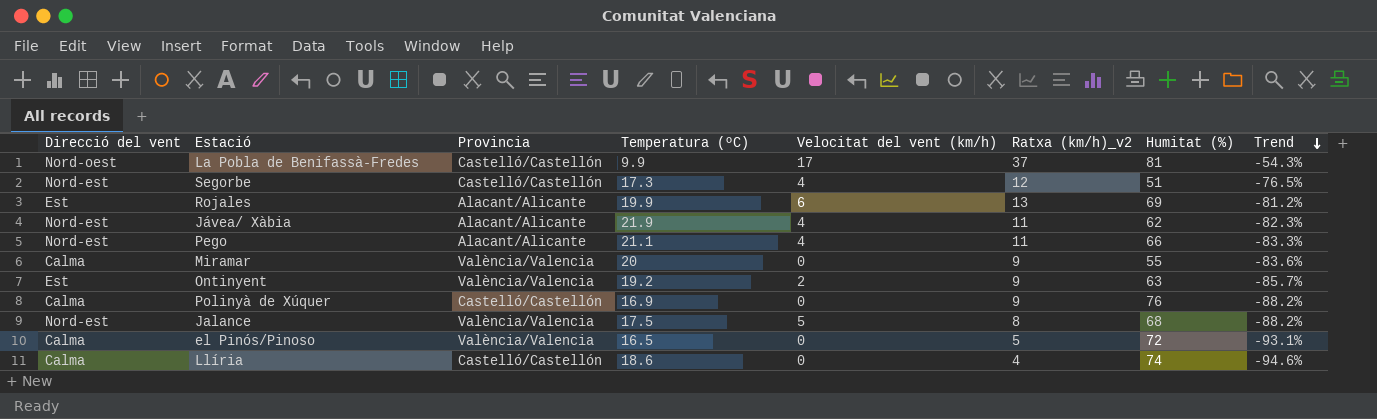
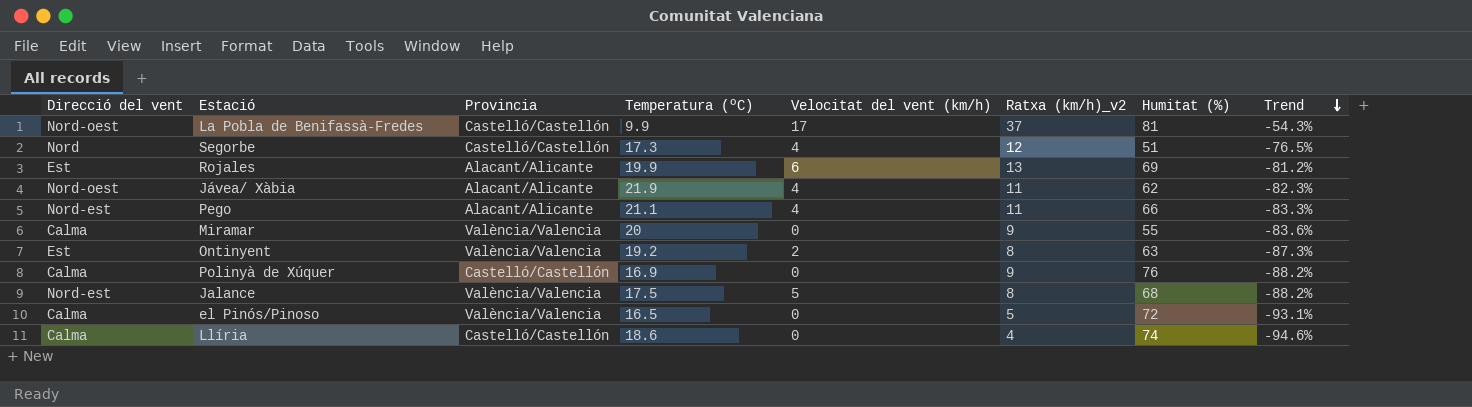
Segorbe | Direcció del vent: Nord-est -> Nord
Jávea/ Xàbia | Direcció del vent: Nord-est -> Nord-oest
Ontinyent | Ratxa (km/h)_v2: 9 -> 8
Ontinyent | Trend: -85.7% -> -87.3%

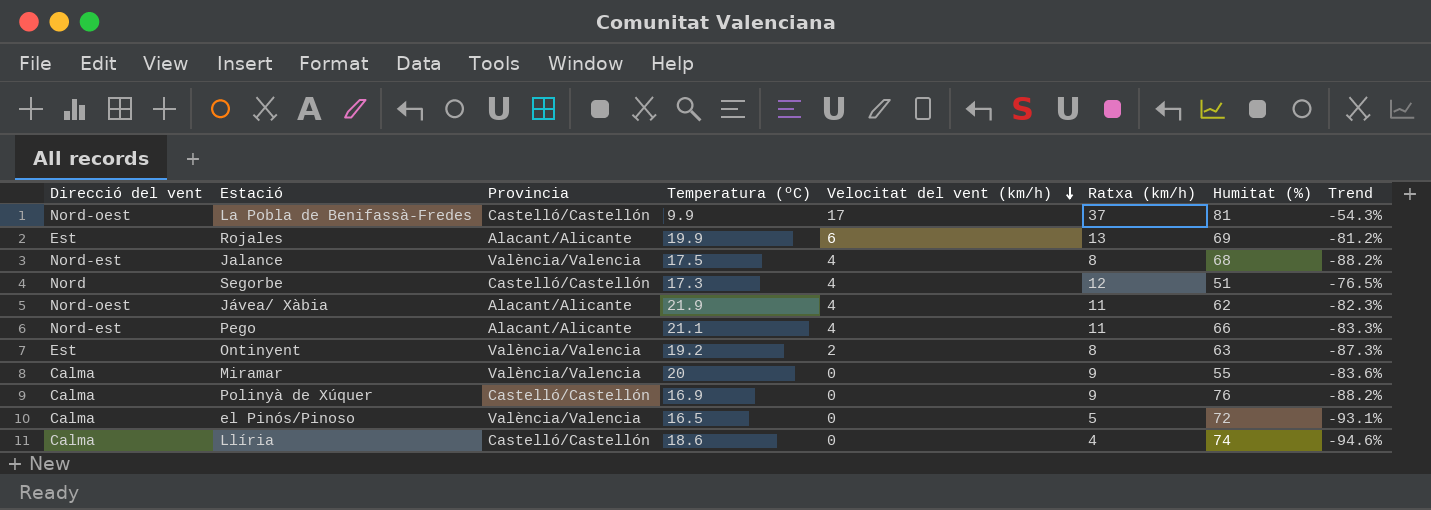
row order: Trend descending -> Velocitat del vent (km/h) descending
column name: Ratxa (km/h)_v2 -> Ratxa (km/h)
Jalance | Velocitat del vent (km/h): 5 -> 4

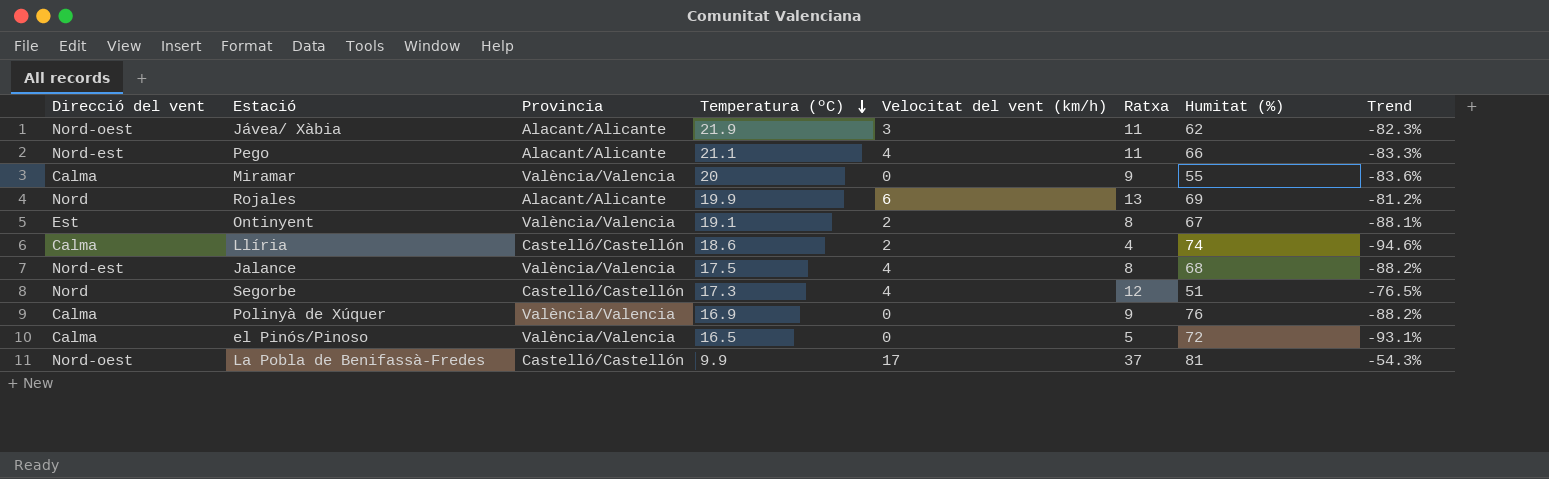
row order: Velocitat del vent (km/h) descending -> Temperatura (ºC) descending
column name: Ratxa (km/h) -> Ratxa
Jávea/ Xàbia | Velocitat del vent (km/h): 4 -> 3
Rojales | Direcció del vent: Est -> Nord
Ontinyent | Temperatura (ºC): 19.2 -> 19.1
Ontinyent | Humitat (%): 63 -> 67
Ontinyent | Trend: -87.3% -> -88.1%
Llíria | Velocitat del vent (km/h): 0 -> 2
Polinyà de Xúquer | Provincia: Castelló/Castellón -> València/Valencia

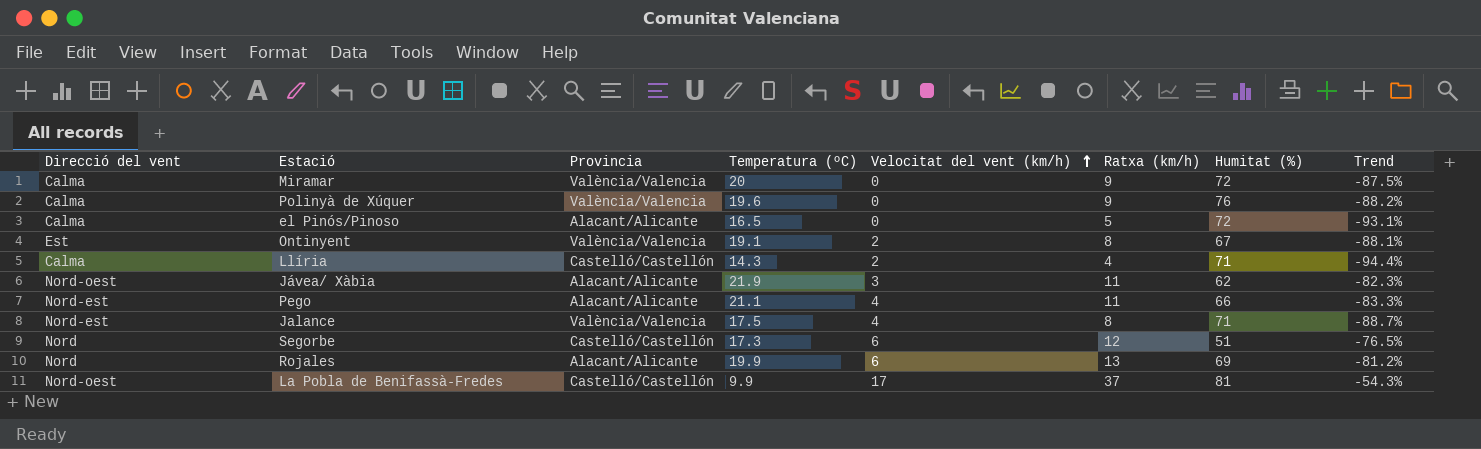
row order: Temperatura (ºC) descending -> Velocitat del vent (km/h) ascending
column name: Ratxa -> Ratxa (km/h)
Miramar | Humitat (%): 55 -> 72
Miramar | Trend: -83.6% -> -87.5%
Polinyà de Xúquer | Temperatura (ºC): 16.9 -> 19.6
el Pinós/Pinoso | Provincia: València/Valencia -> Alacant/Alicante
Llíria | Temperatura (ºC): 18.6 -> 14.3
Llíria | Humitat (%): 74 -> 71
Llíria | Trend: -94.6% -> -94.4%
Jalance | Humitat (%): 68 -> 71
Jalance | Trend: -88.2% -> -88.7%
Segorbe | Velocitat del vent (km/h): 4 -> 6

